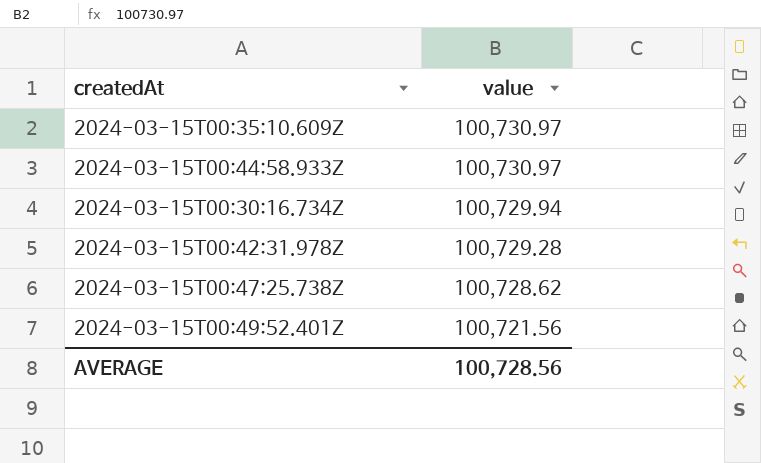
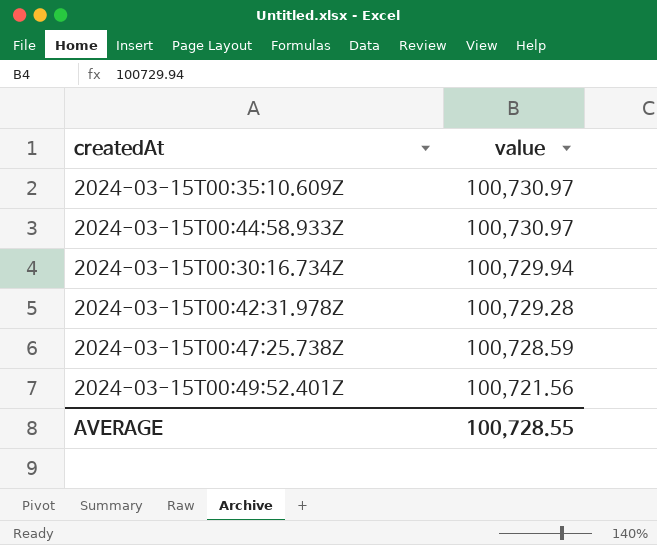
2024-03-15T00:47:25.738Z | value: 100,728.62 -> 100,728.59
AVERAGE | value: 100,728.56 -> 100,728.55

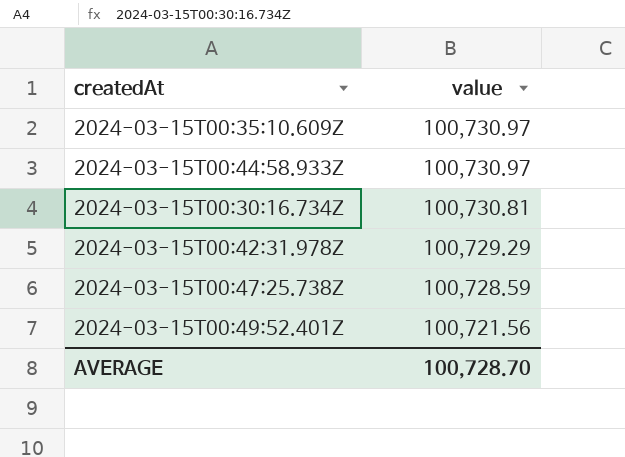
2024-03-15T00:30:16.734Z | value: 100,729.94 -> 100,730.81
2024-03-15T00:42:31.978Z | value: 100,729.28 -> 100,729.29
AVERAGE | value: 100,728.55 -> 100,728.70

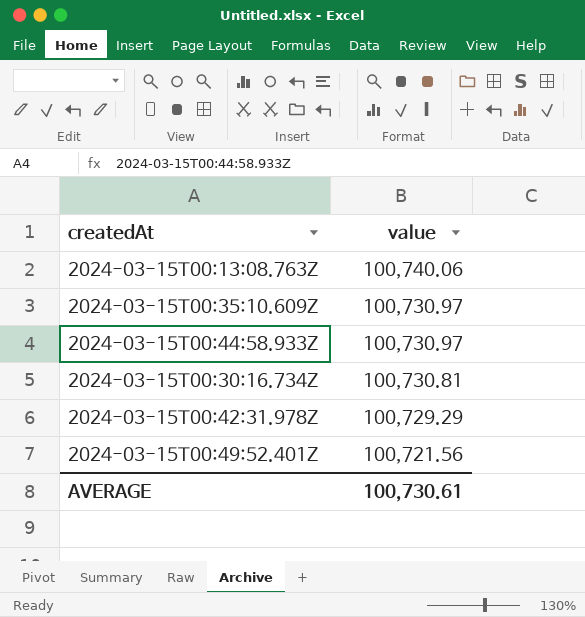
row 2024-03-15T00:47:25.738Z: 100,728.59 -> none
row 2024-03-15T00:13:08.763Z: none -> 100,740.06
AVERAGE | value: 100,728.70 -> 100,730.61

